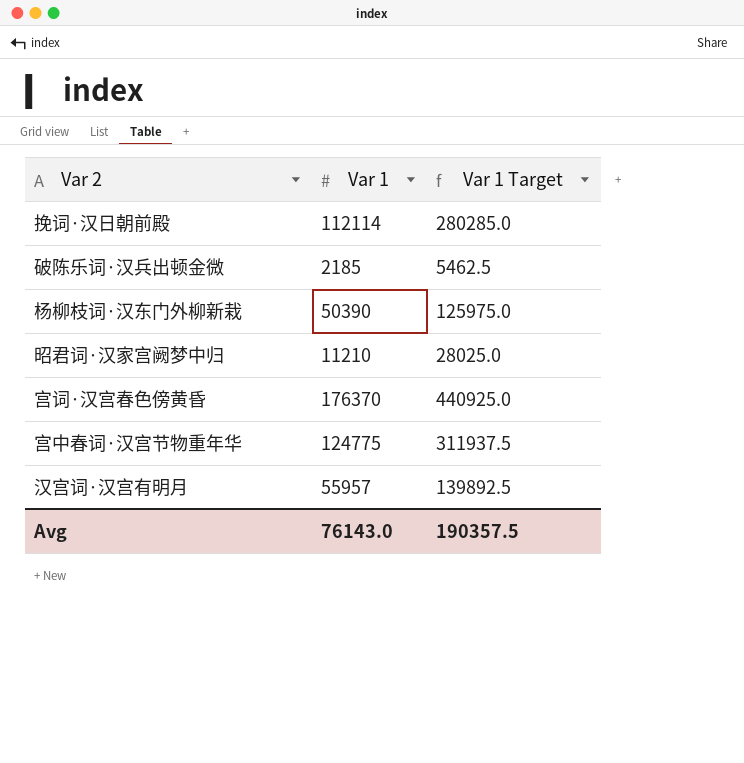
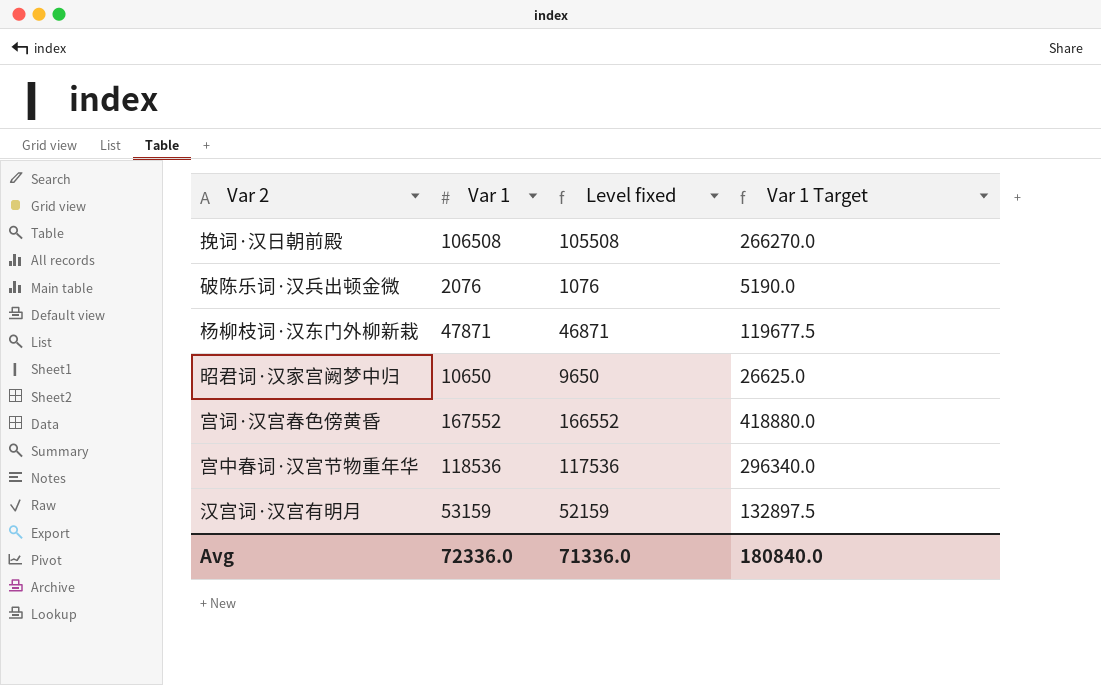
column Level fixed | formula: none -> [Var 1] - 1000
挽词·汉日朝前殿 | Var 1: 112114 -> 106508
挽词·汉日朝前殿 | Var 1 Target: 280285.0 -> 266270.0
破陈乐词·汉兵出顿金微 | Var 1: 2185 -> 2076
破陈乐词·汉兵出顿金微 | Var 1 Target: 5462.5 -> 5190.0
杨柳枝词·汉东门外柳新栽 | Var 1: 50390 -> 47871
杨柳枝词·汉东门外柳新栽 | Var 1 Target: 125975.0 -> 119677.5
昭君词·汉家宫阙梦中归 | Var 1: 11210 -> 10650
昭君词·汉家宫阙梦中归 | Var 1 Target: 28025.0 -> 26625.0
宫词·汉宫春色傍黄昏 | Var 1: 176370 -> 167552
宫词·汉宫春色傍黄昏 | Var 1 Target: 440925.0 -> 418880.0
宫中春词·汉宫节物重年华 | Var 1: 124775 -> 118536
宫中春词·汉宫节物重年华 | Var 1 Target: 311937.5 -> 296340.0
汉宫词·汉宫有明月 | Var 1: 55957 -> 53159
汉宫词·汉宫有明月 | Var 1 Target: 139892.5 -> 132897.5
Avg | Var 1: 76143.0 -> 72336.0
Avg | Var 1 Target: 190357.5 -> 180840.0

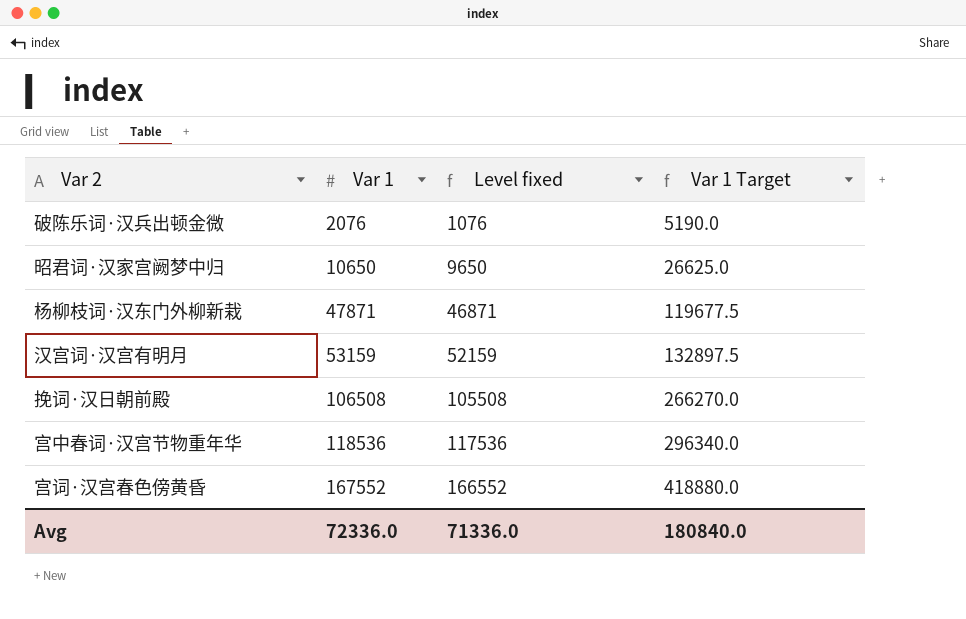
row order: none -> Var 1 ascending

